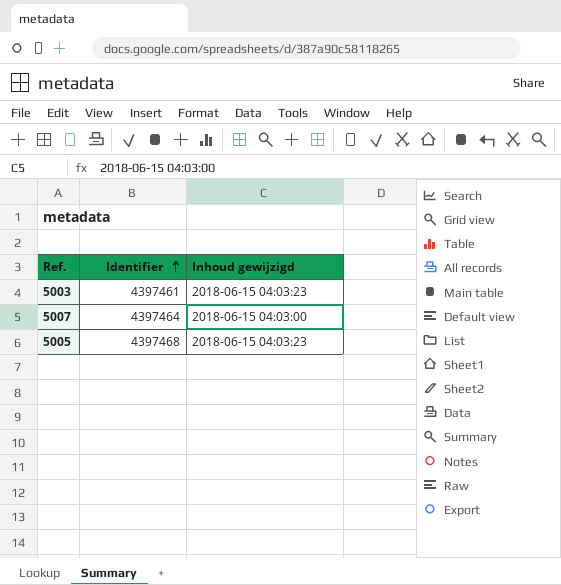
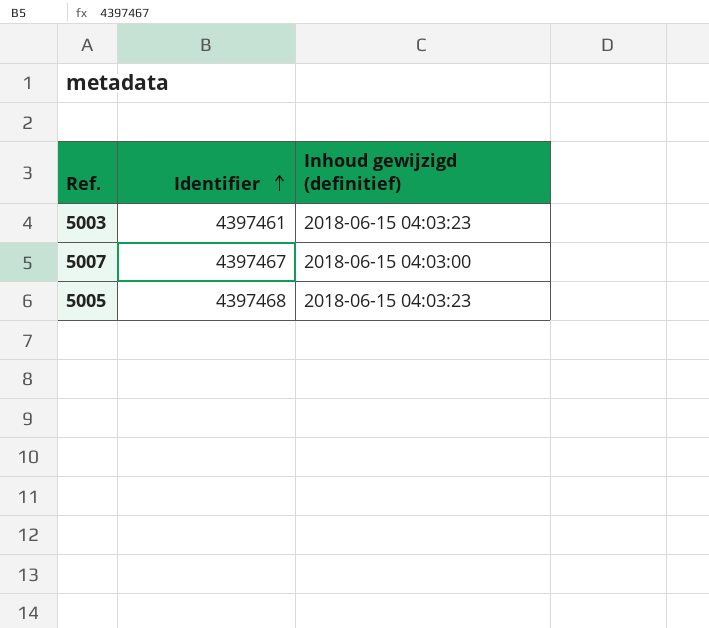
column name: Inhoud gewijzigd -> Inhoud gewijzigd (definitief)
5007 | Identifier: 4397464 -> 4397467

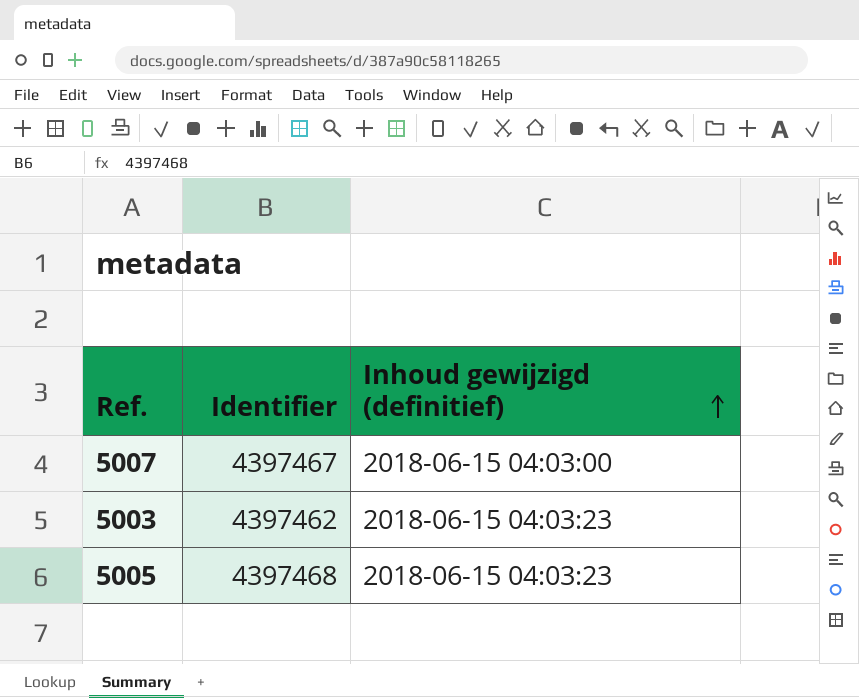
row order: Identifier ascending -> Inhoud gewijzigd (definitief) ascending
5003 | Identifier: 4397461 -> 4397462

